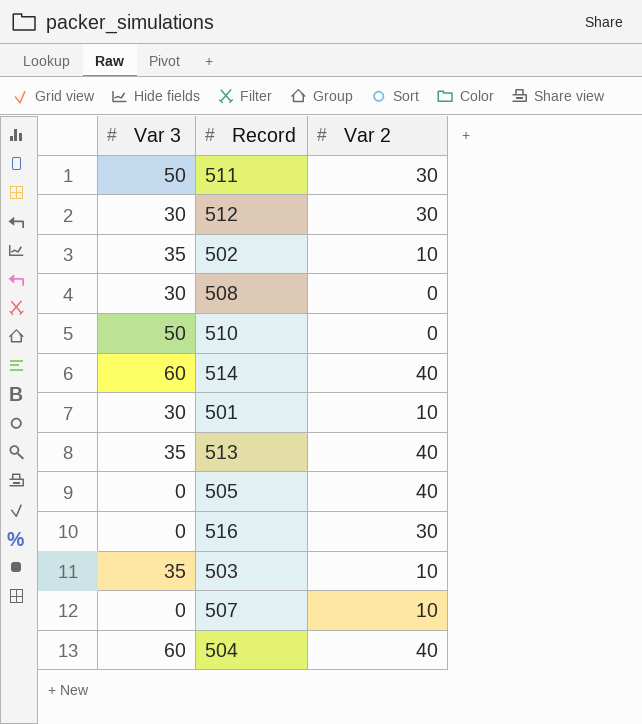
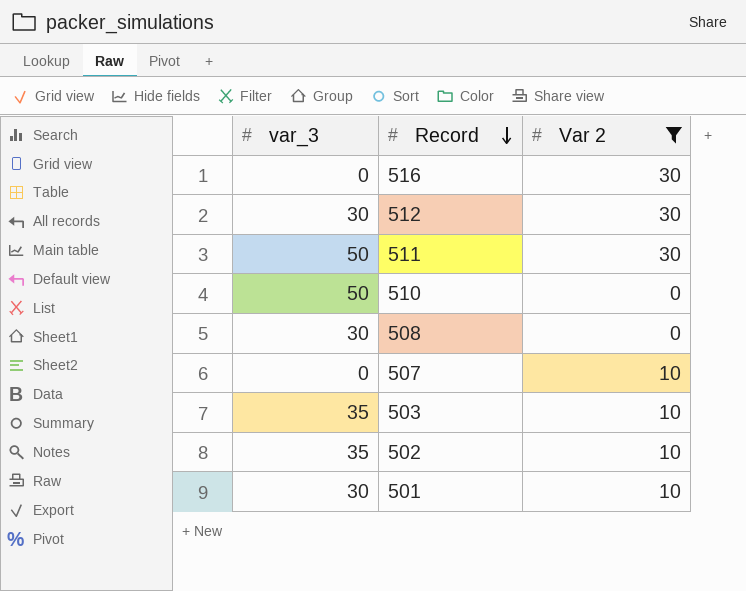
filter: none -> Var 2 != 40
row order: none -> Record descending
column name: Var 3 -> var_3

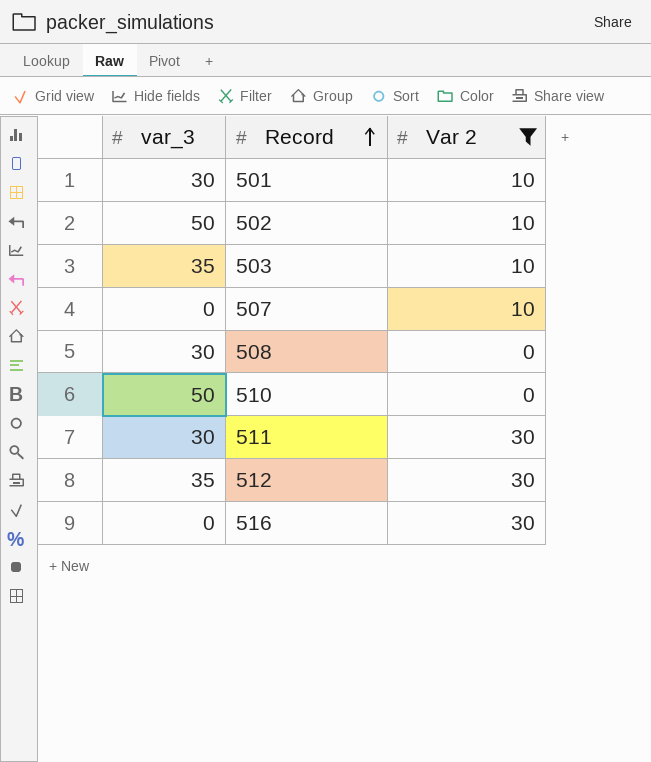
row order: Record descending -> Record ascending
502 | var_3: 35 -> 50
511 | var_3: 50 -> 30
512 | var_3: 30 -> 35

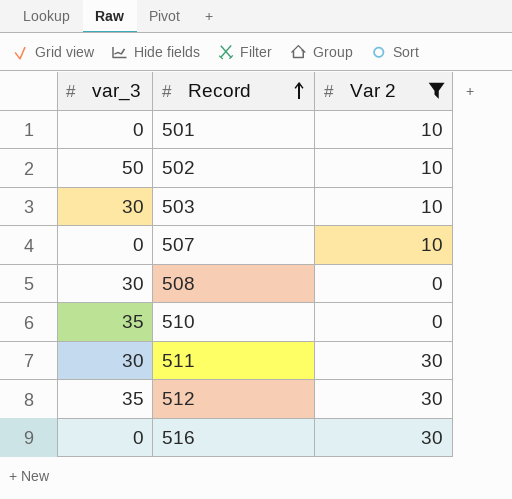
501 | var_3: 30 -> 0
503 | var_3: 35 -> 30
510 | var_3: 50 -> 35

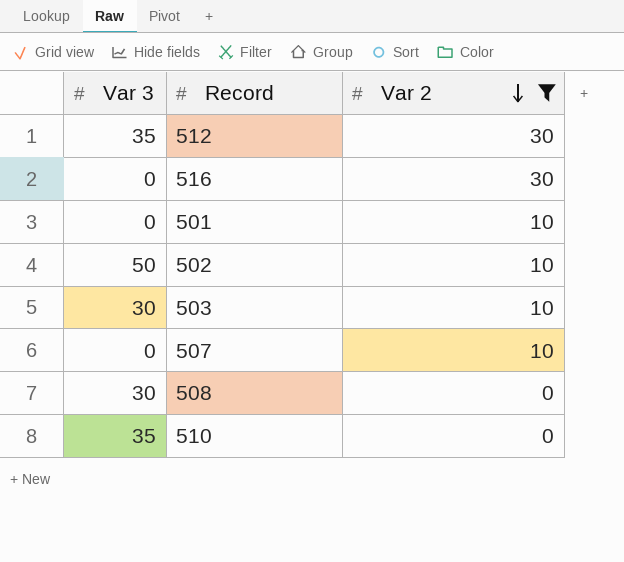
row order: Record ascending -> Var 2 descending
column name: var_3 -> Var 3
row 511: 30 | 30 -> none

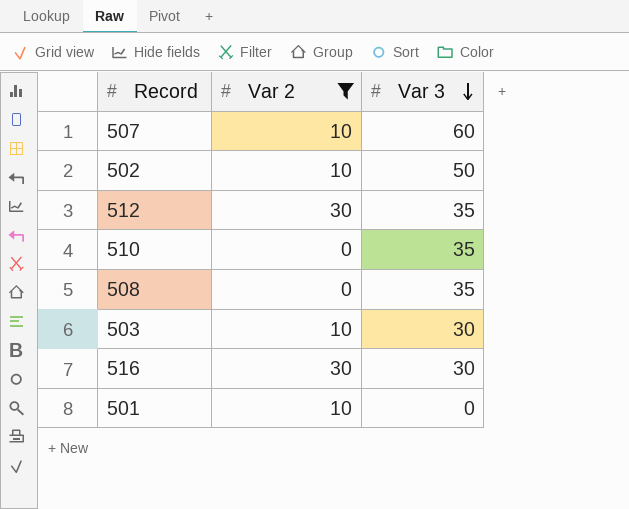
row order: Var 2 descending -> Var 3 descending
column Var 3 | position: 1 -> 3
507 | Var 3: 0 -> 60
508 | Var 3: 30 -> 35
516 | Var 3: 0 -> 30

